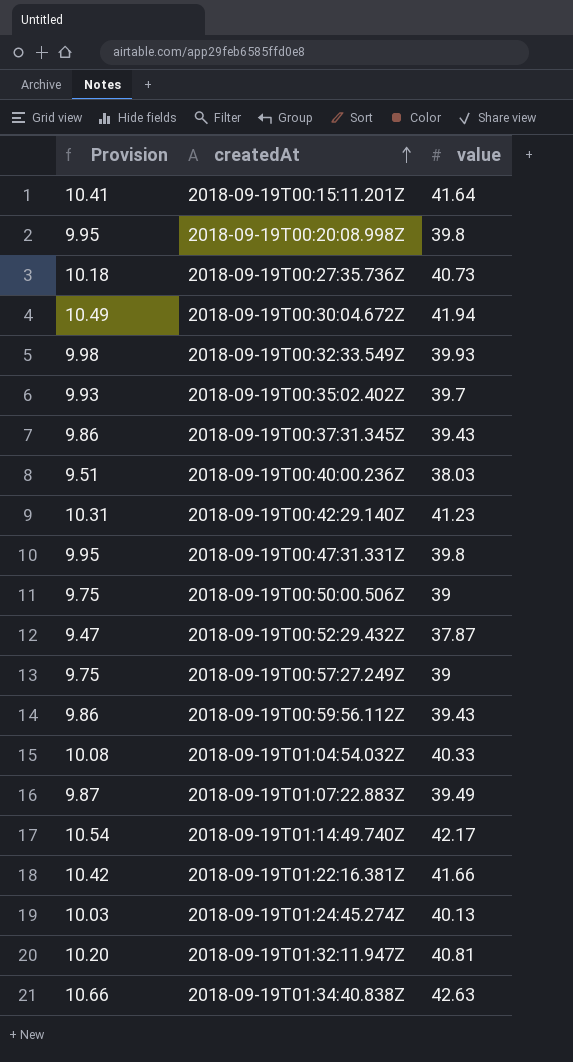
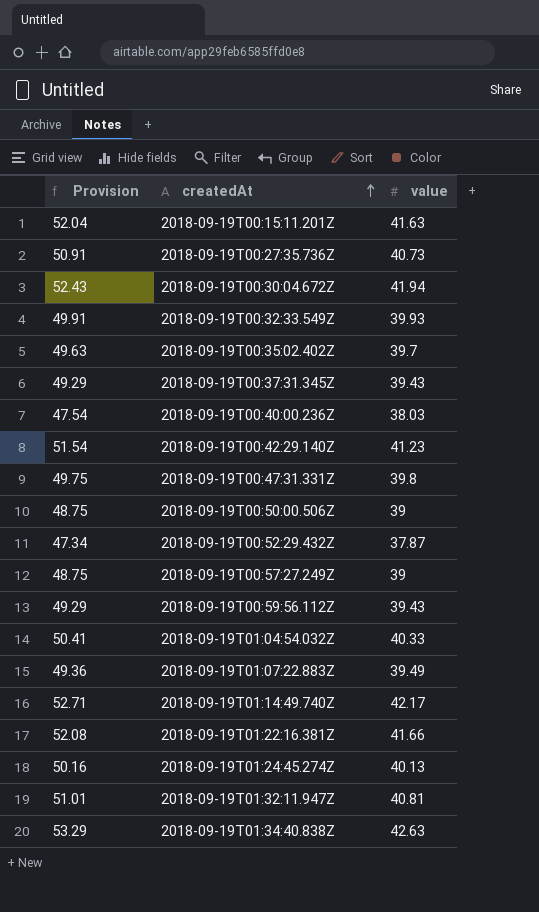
column Provision | formula: [value] * 0.25 -> [value] * 1.25
row 2018-09-19T00:20:08.998Z: 9.95 | 39.8 -> none
2018-09-19T00:15:11.201Z | value: 41.64 -> 41.63

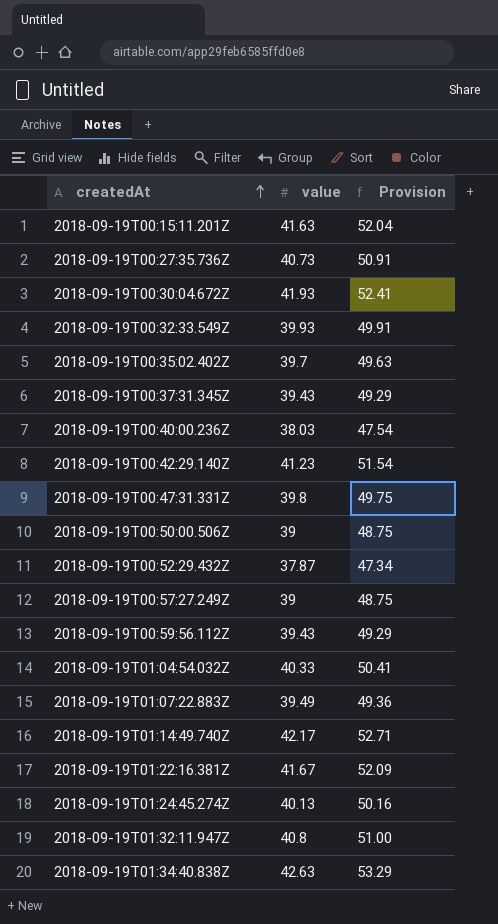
column Provision | position: 1 -> 3
2018-09-19T00:30:04.672Z | value: 41.94 -> 41.93
2018-09-19T00:30:04.672Z | Provision: 52.43 -> 52.41
2018-09-19T01:22:16.381Z | value: 41.66 -> 41.67
2018-09-19T01:22:16.381Z | Provision: 52.08 -> 52.09
2018-09-19T01:32:11.947Z | value: 40.81 -> 40.8
2018-09-19T01:32:11.947Z | Provision: 51.01 -> 51.00

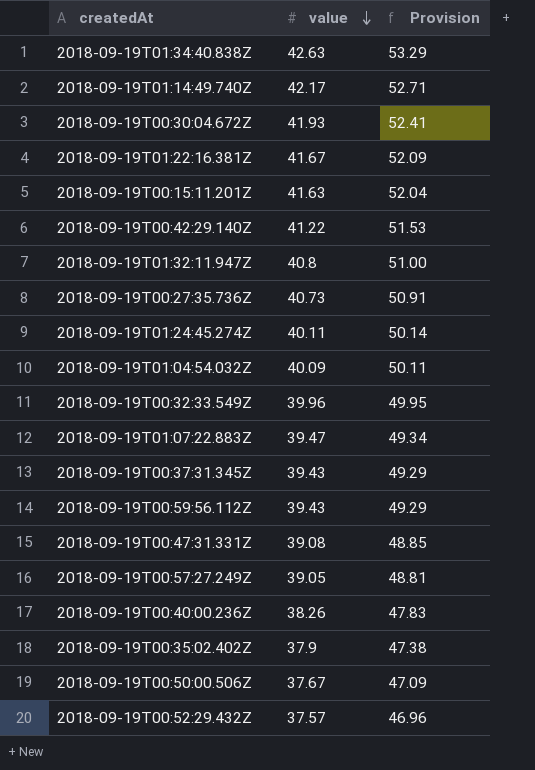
row order: createdAt ascending -> value descending
2018-09-19T00:42:29.140Z | value: 41.23 -> 41.22
2018-09-19T00:42:29.140Z | Provision: 51.54 -> 51.53
2018-09-19T01:24:45.274Z | value: 40.13 -> 40.11
2018-09-19T01:24:45.274Z | Provision: 50.16 -> 50.14
2018-09-19T01:04:54.032Z | value: 40.33 -> 40.09
2018-09-19T01:04:54.032Z | Provision: 50.41 -> 50.11
2018-09-19T00:32:33.549Z | value: 39.93 -> 39.96
2018-09-19T00:32:33.549Z | Provision: 49.91 -> 49.95
2018-09-19T01:07:22.883Z | value: 39.49 -> 39.47
2018-09-19T01:07:22.883Z | Provision: 49.36 -> 49.34
2018-09-19T00:47:31.331Z | value: 39.8 -> 39.08
2018-09-19T00:47:31.331Z | Provision: 49.75 -> 48.85
2018-09-19T00:57:27.249Z | value: 39 -> 39.05
2018-09-19T00:57:27.249Z | Provision: 48.75 -> 48.81
2018-09-19T00:40:00.236Z | value: 38.03 -> 38.26
2018-09-19T00:40:00.236Z | Provision: 47.54 -> 47.83
2018-09-19T00:35:02.402Z | value: 39.7 -> 37.9
2018-09-19T00:35:02.402Z | Provision: 49.63 -> 47.38
2018-09-19T00:50:00.506Z | value: 39 -> 37.67
2018-09-19T00:50:00.506Z | Provision: 48.75 -> 47.09
2018-09-19T00:52:29.432Z | value: 37.87 -> 37.57
2018-09-19T00:52:29.432Z | Provision: 47.34 -> 46.96

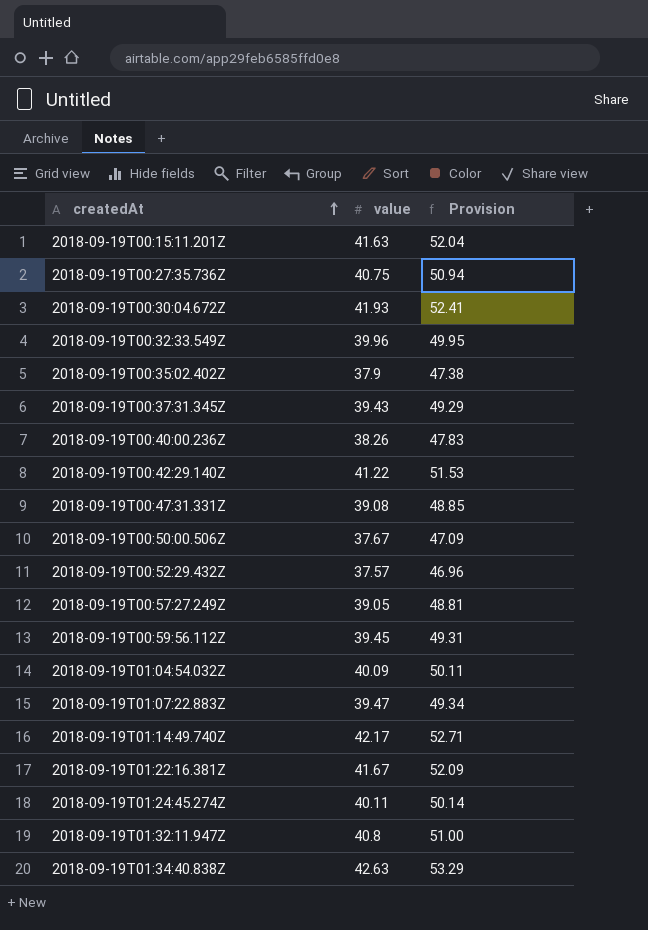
row order: value descending -> createdAt ascending
2018-09-19T00:27:35.736Z | value: 40.73 -> 40.75
2018-09-19T00:27:35.736Z | Provision: 50.91 -> 50.94
2018-09-19T00:59:56.112Z | value: 39.43 -> 39.45
2018-09-19T00:59:56.112Z | Provision: 49.29 -> 49.31

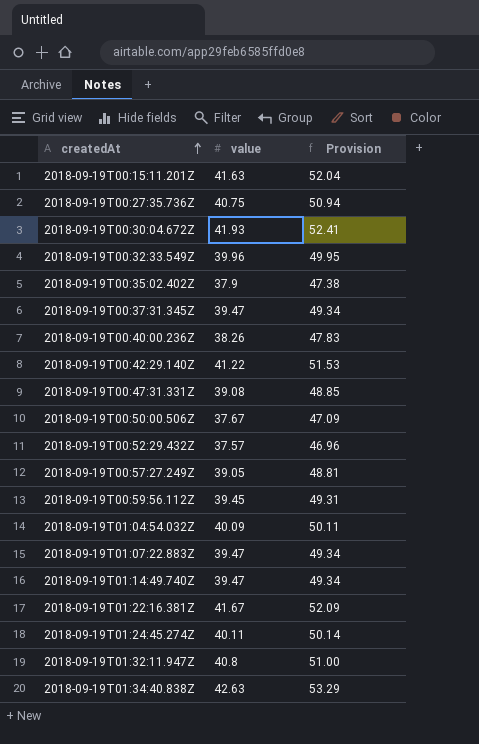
2018-09-19T00:37:31.345Z | value: 39.43 -> 39.47
2018-09-19T00:37:31.345Z | Provision: 49.29 -> 49.34
2018-09-19T01:14:49.740Z | value: 42.17 -> 39.47
2018-09-19T01:14:49.740Z | Provision: 52.71 -> 49.34

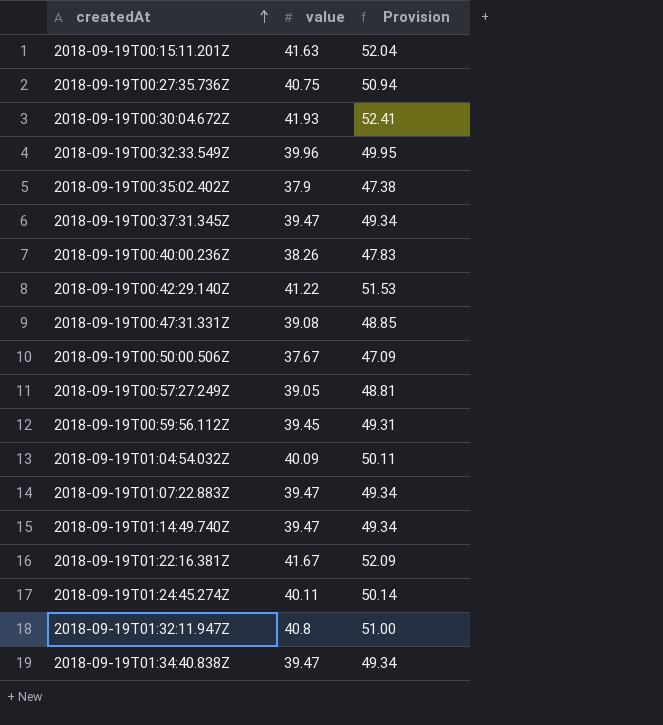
row 2018-09-19T00:52:29.432Z: 37.57 | 46.96 -> none
2018-09-19T01:34:40.838Z | value: 42.63 -> 39.47
2018-09-19T01:34:40.838Z | Provision: 53.29 -> 49.34

